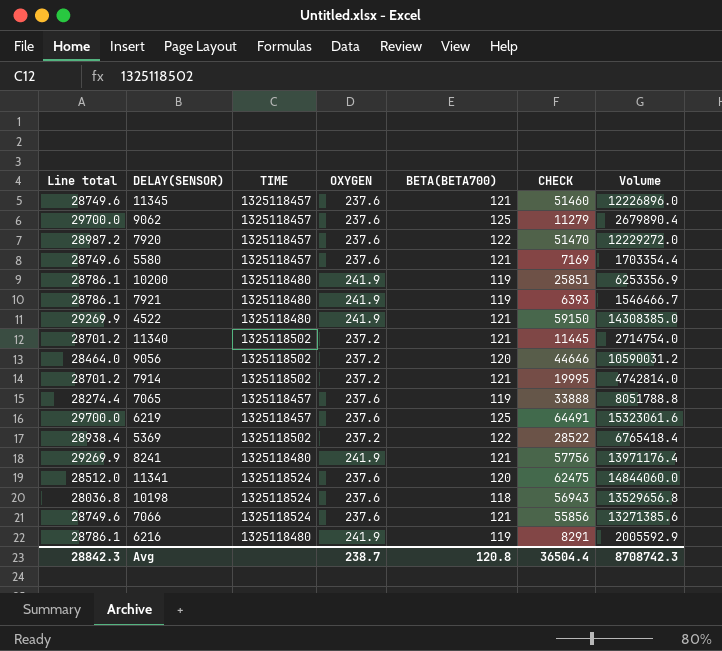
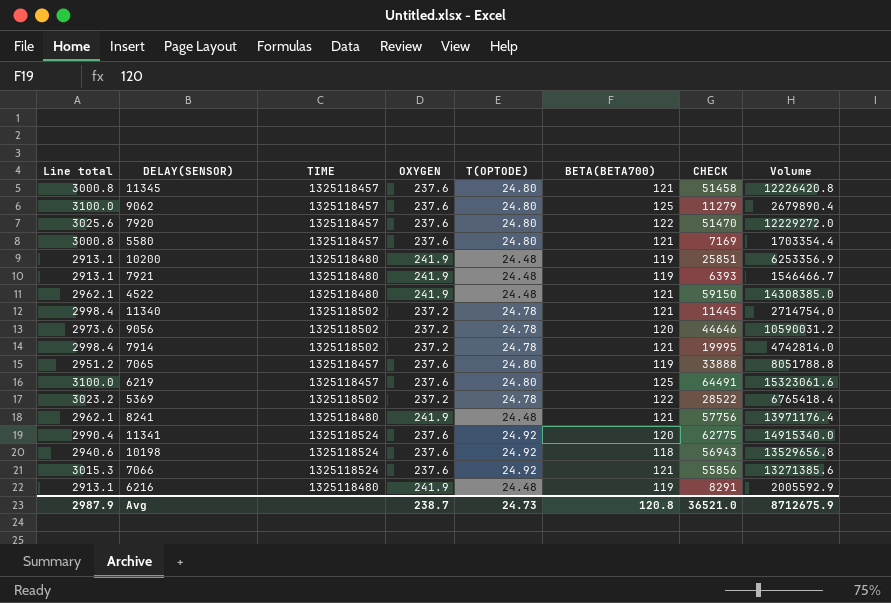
column Line total | formula: [OXYGEN] * [BETA(BETA700)] -> [T(OPTODE)] * [BETA(BETA700)]
column T(OPTODE) | position: none -> 5
11345 | CHECK: 51460 -> 51458
11345 | Volume: 12226896.0 -> 12226420.8
11341 | CHECK: 62475 -> 62775
11341 | Volume: 14844060.0 -> 14915340.0
Avg | Line total: 28842.3 -> 2987.9
Avg | CHECK: 36504.4 -> 36521.0
Avg | Volume: 8708742.3 -> 8712675.9

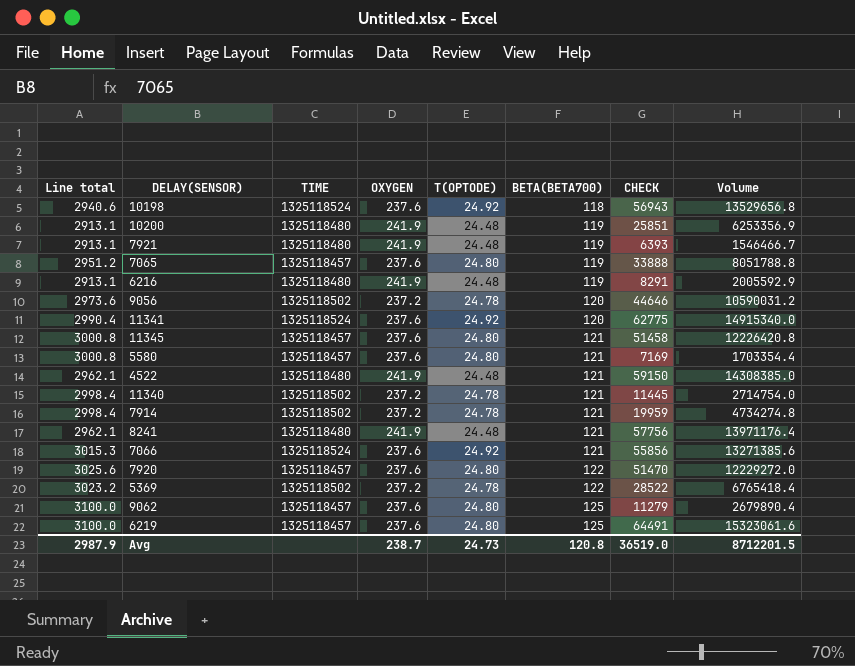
row order: none -> BETA(BETA700) ascending
7914 | CHECK: 19995 -> 19959
7914 | Volume: 4742814.0 -> 4734274.8
Avg | CHECK: 36521.0 -> 36519.0
Avg | Volume: 8712675.9 -> 8712201.5

